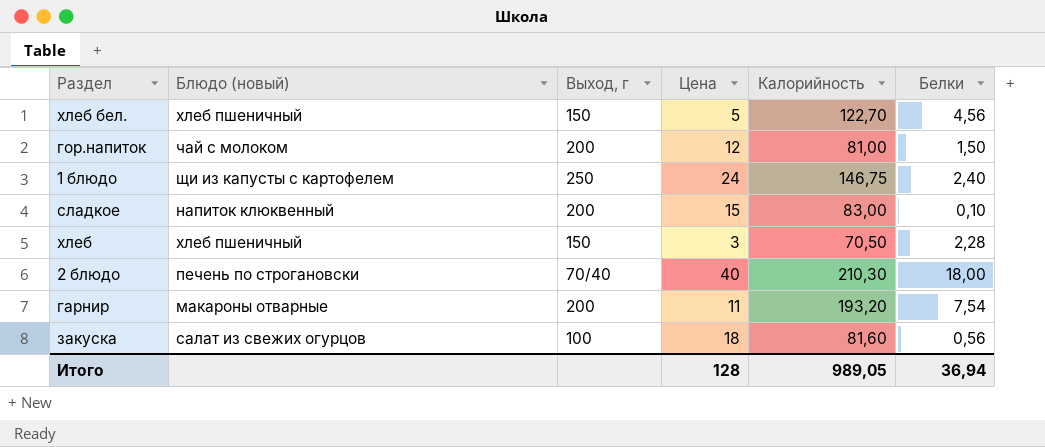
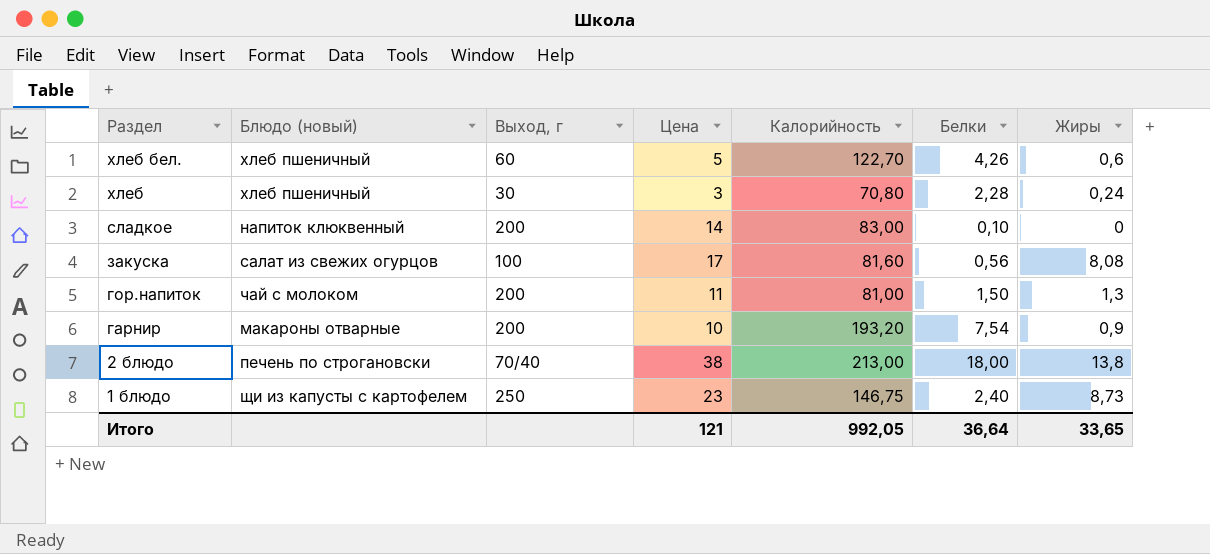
row order: none -> Раздел descending
column Жиры | position: none -> 7
хлеб бел. | Выход, г: 150 -> 60
хлеб бел. | Белки: 4,56 -> 4,26
хлеб | Выход, г: 150 -> 30
хлеб | Калорийность: 70,50 -> 70,80
сладкое | Цена: 15 -> 14
закуска | Цена: 18 -> 17
гор.напиток | Цена: 12 -> 11
гарнир | Цена: 11 -> 10
2 блюдо | Цена: 40 -> 38
2 блюдо | Калорийность: 210,30 -> 213,00
1 блюдо | Цена: 24 -> 23
Итого | Цена: 128 -> 121
Итого | Калорийность: 989,05 -> 992,05
Итого | Белки: 36,94 -> 36,64

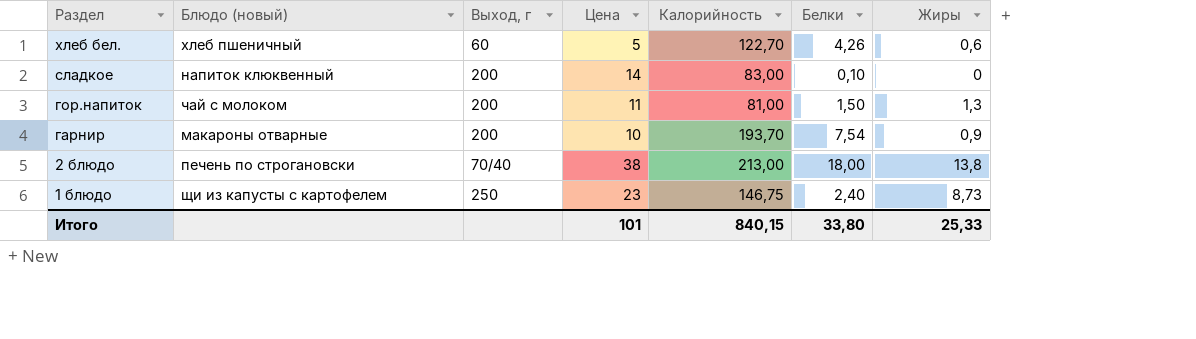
row хлеб: хлеб пшеничный | 30 | 3 | 70,80 | 2,28 | 0,24 -> none
row закуска: салат из свежих огурцов | 100 | 17 | 81,60 | 0,56 | 8,08 -> none
гарнир | Калорийность: 193,20 -> 193,70
Итого | Цена: 121 -> 101
Итого | Калорийность: 992,05 -> 840,15
Итого | Белки: 36,64 -> 33,80
Итого | Жиры: 33,65 -> 25,33

